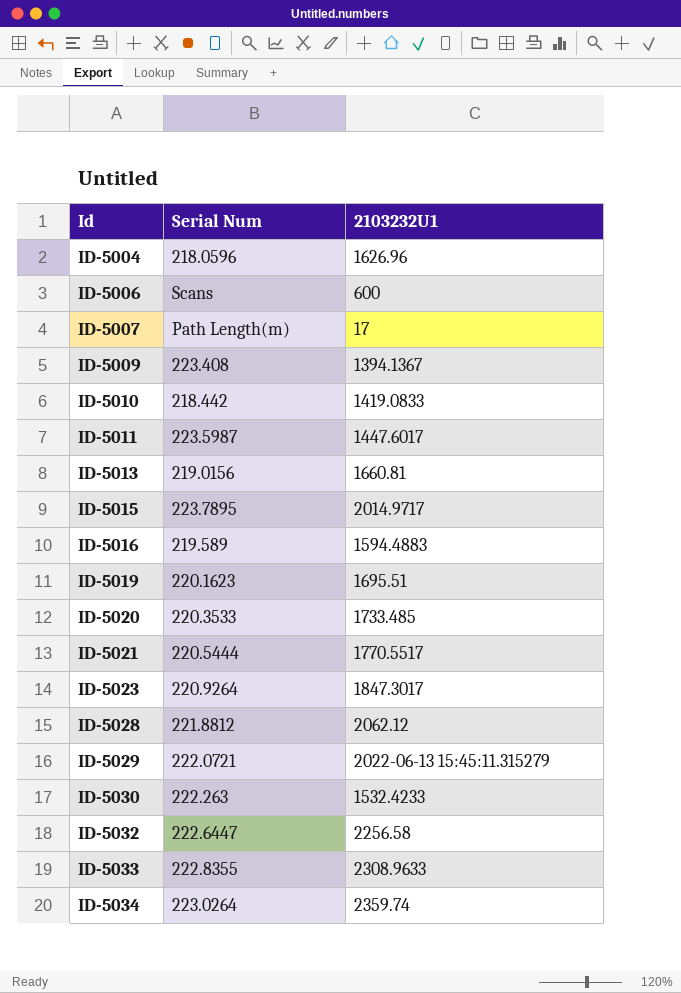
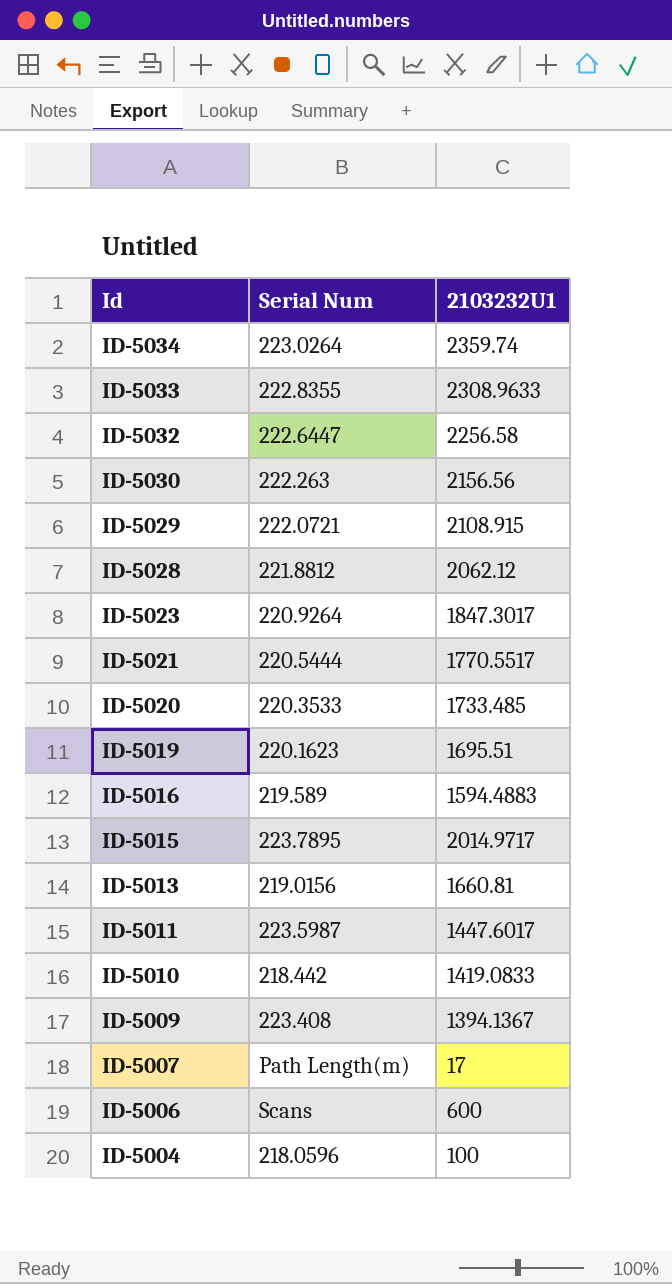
row order: Id ascending -> Id descending
ID-5030 | 2103232U1: 1532.4233 -> 2156.56
ID-5029 | 2103232U1: 2022-06-13 15:45:11.315279 -> 2108.915
ID-5004 | 2103232U1: 1626.96 -> 100

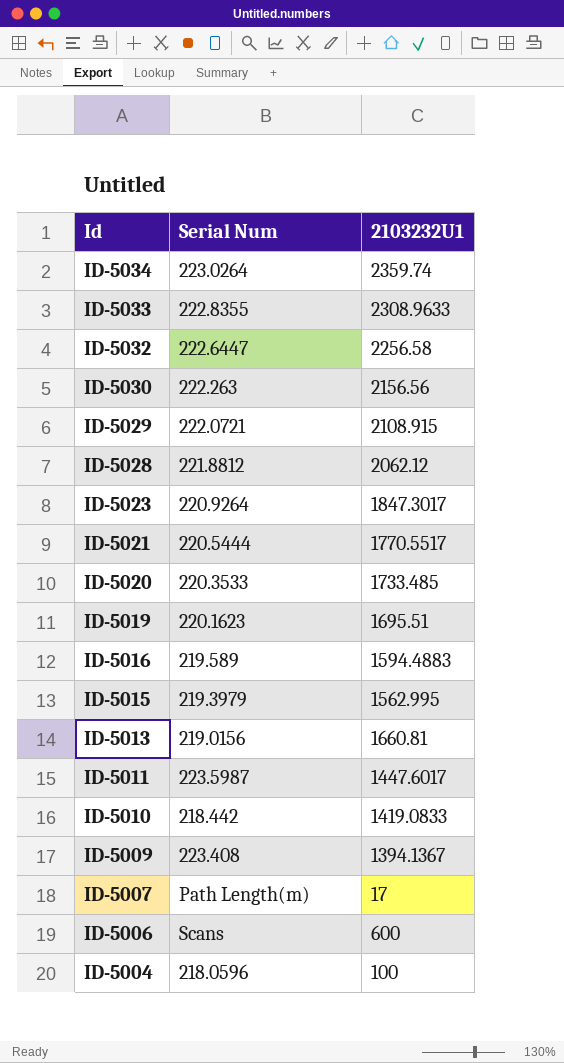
ID-5015 | Serial Num: 223.7895 -> 219.3979
ID-5015 | 2103232U1: 2014.9717 -> 1562.995

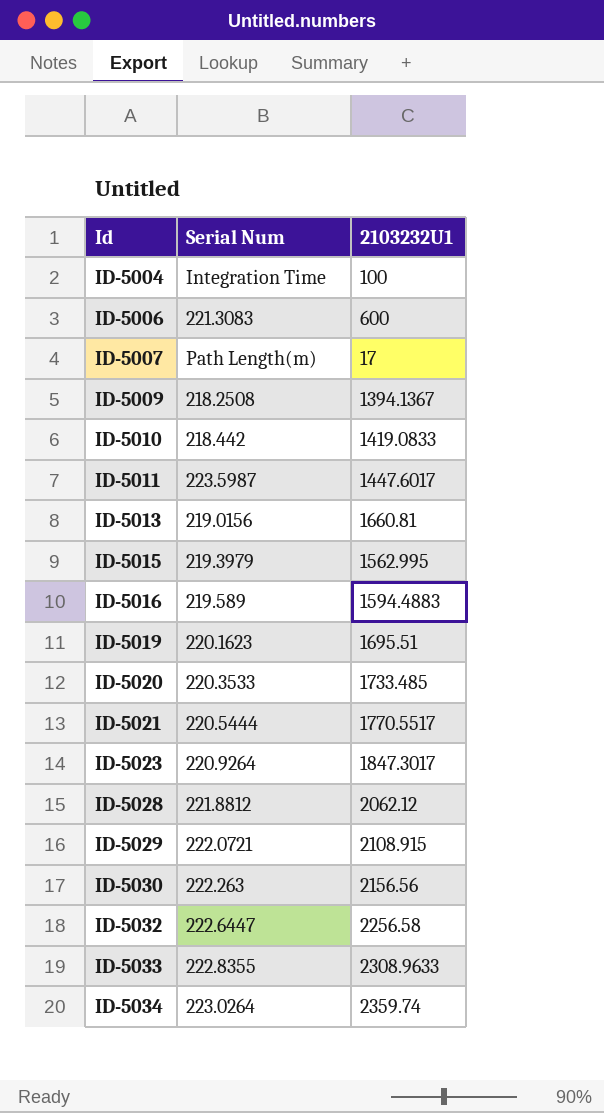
row order: Id descending -> Id ascending
ID-5004 | Serial Num: 218.0596 -> Integration Time
ID-5006 | Serial Num: Scans -> 221.3083
ID-5009 | Serial Num: 223.408 -> 218.2508

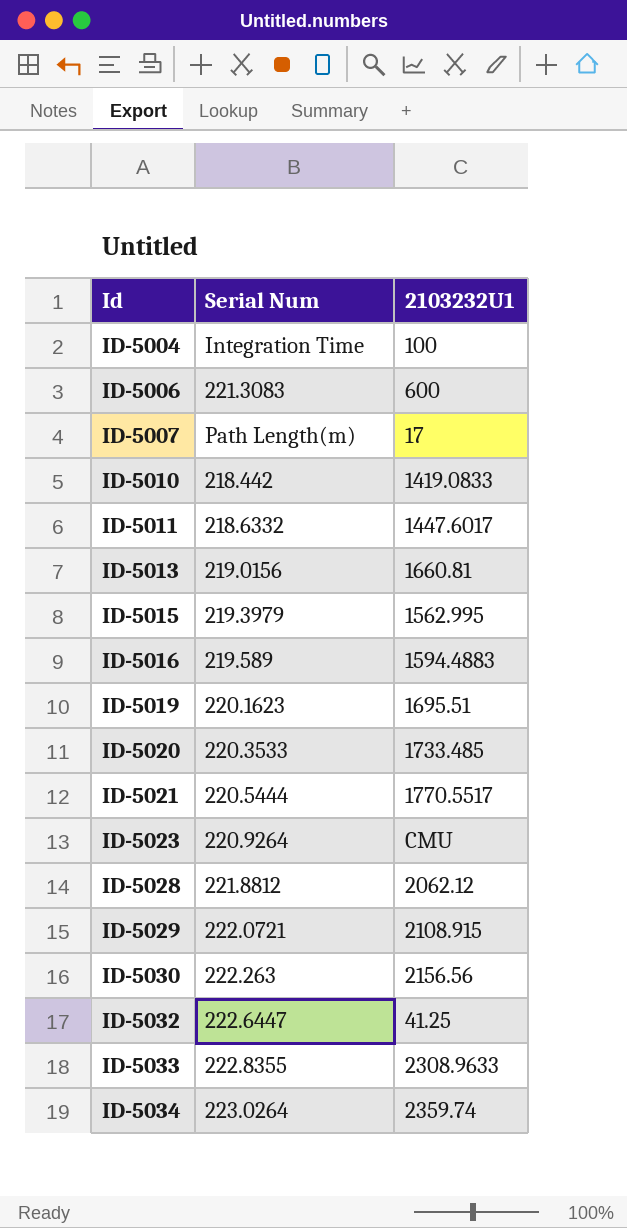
row ID-5009: 218.2508 | 1394.1367 -> none
ID-5011 | Serial Num: 223.5987 -> 218.6332
ID-5023 | 2103232U1: 1847.3017 -> CMU
ID-5032 | 2103232U1: 2256.58 -> 41.25

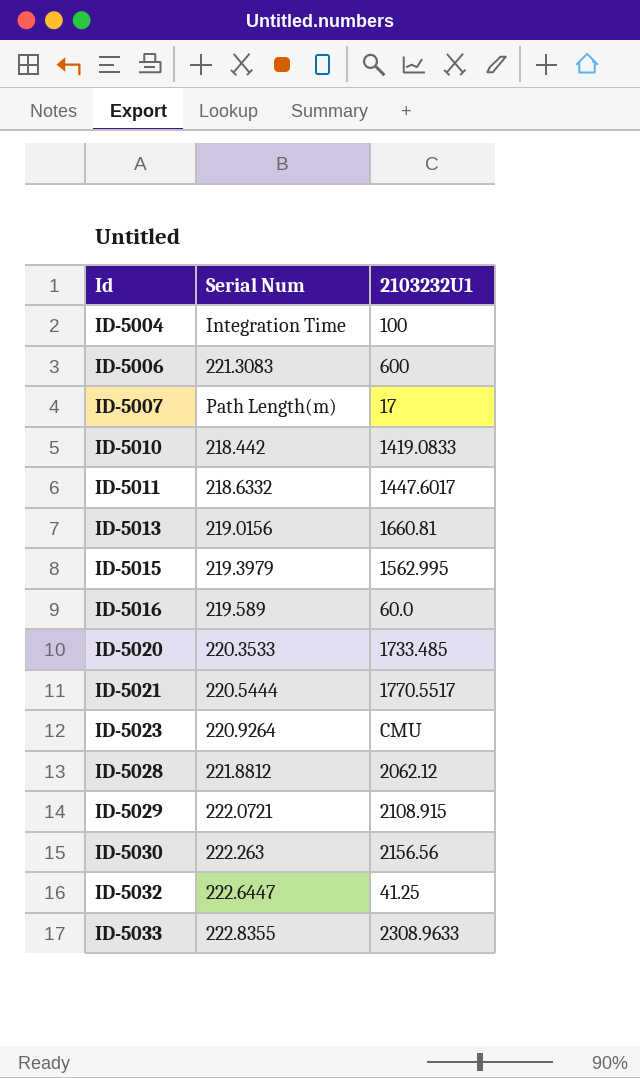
row ID-5019: 220.1623 | 1695.51 -> none
row ID-5034: 223.0264 | 2359.74 -> none
ID-5016 | 2103232U1: 1594.4883 -> 60.0

